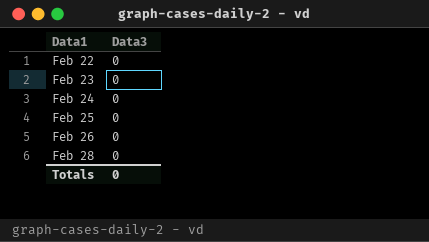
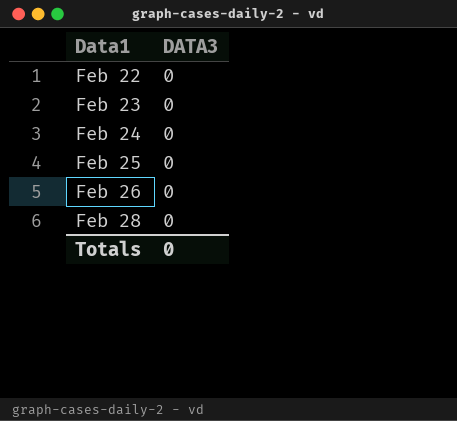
column name: Data3 -> DATA3

